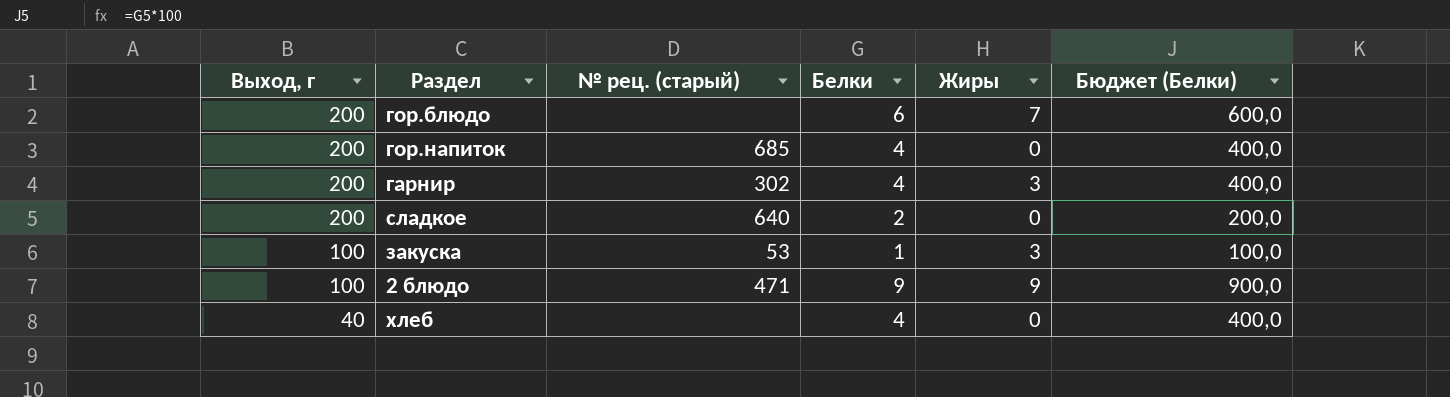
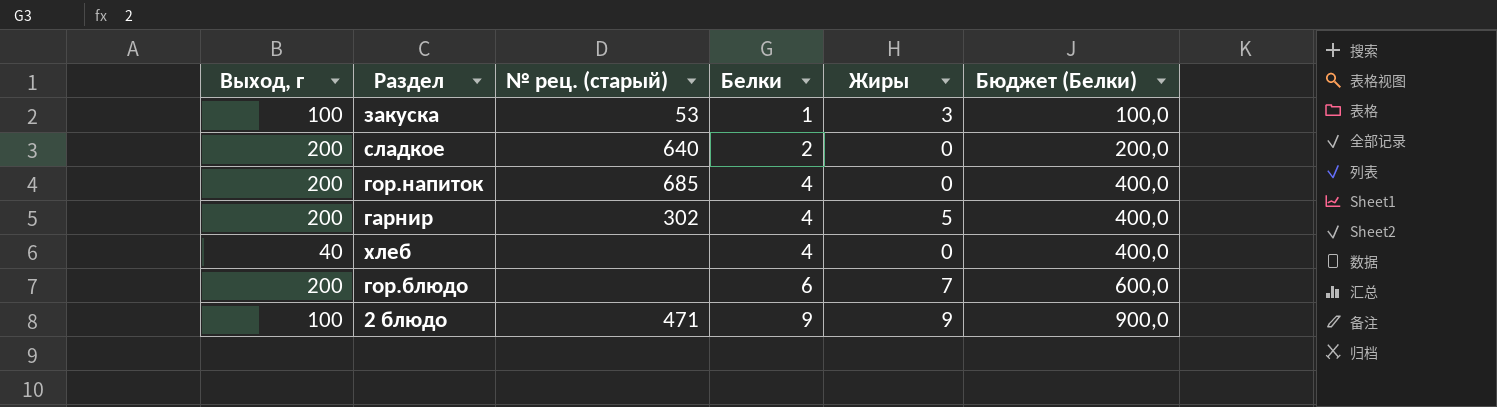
row order: Выход, г descending -> Белки ascending
гарнир | Жиры: 3 -> 5

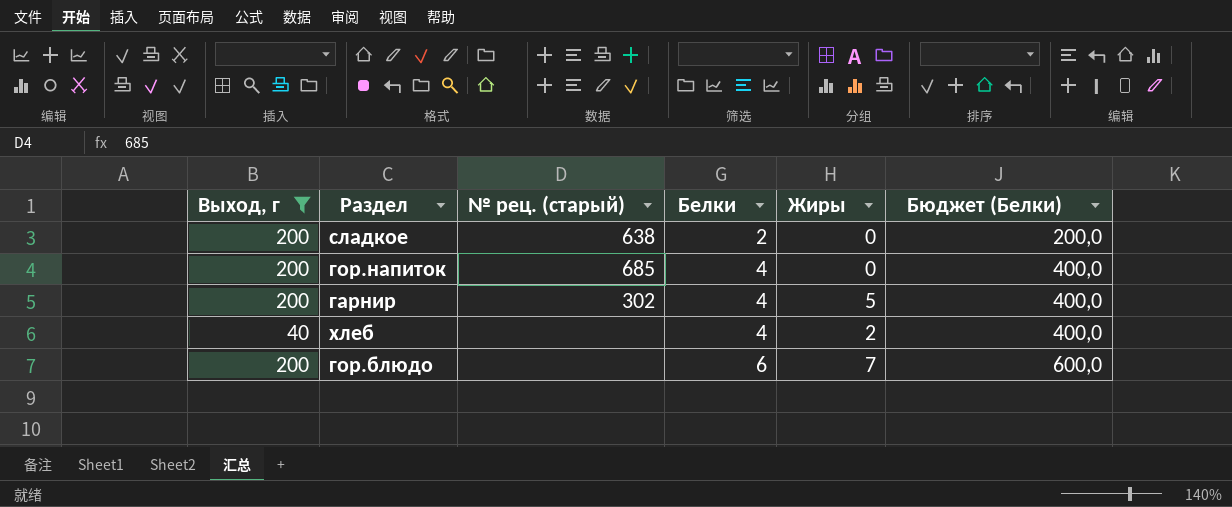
filter: none -> Выход, г != 100
сладкое | № рец. (старый): 640 -> 638
хлеб | Жиры: 0 -> 2

